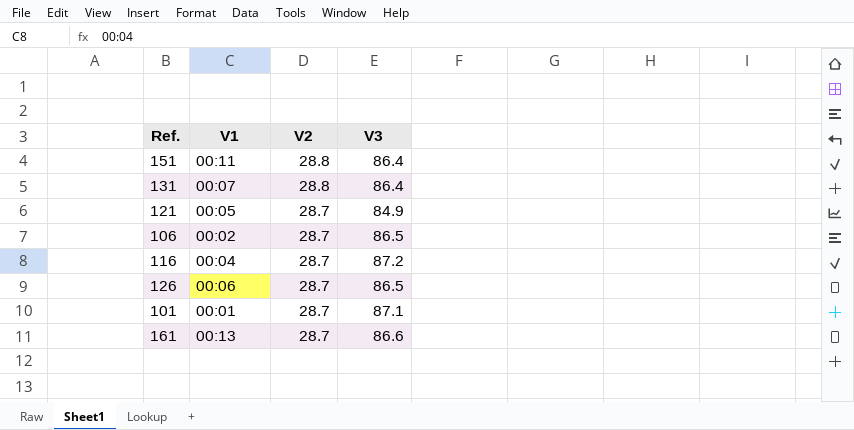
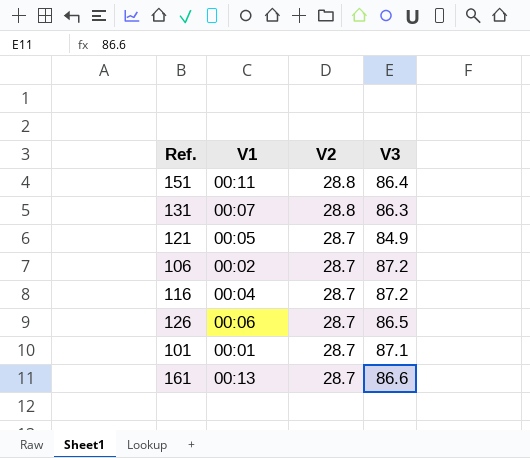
131 | V3: 86.4 -> 86.3
106 | V3: 86.5 -> 87.2

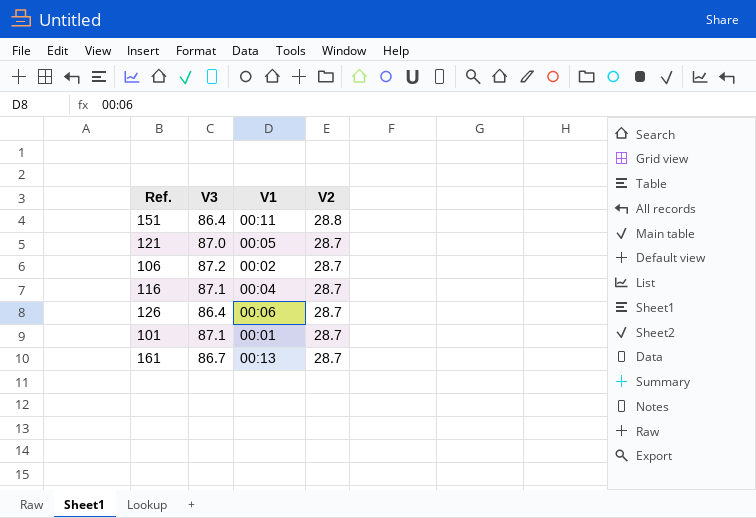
column V3 | position: 4 -> 2
row 131: 00:07 | 28.8 | 86.3 -> none
121 | V3: 84.9 -> 87.0
116 | V3: 87.2 -> 87.1
126 | V3: 86.5 -> 86.4
161 | V3: 86.6 -> 86.7

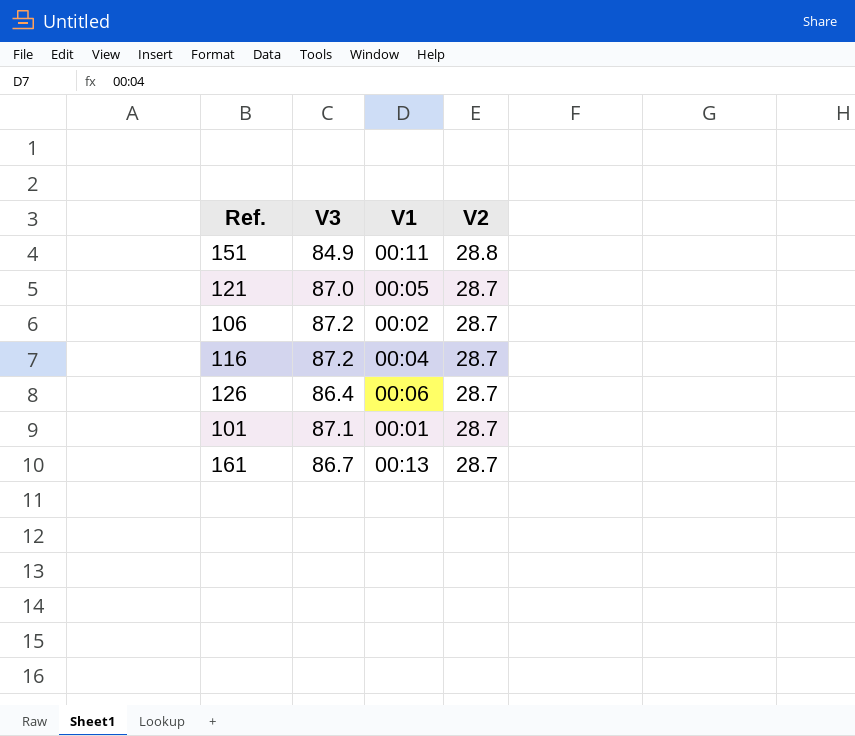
151 | V3: 86.4 -> 84.9
116 | V3: 87.1 -> 87.2

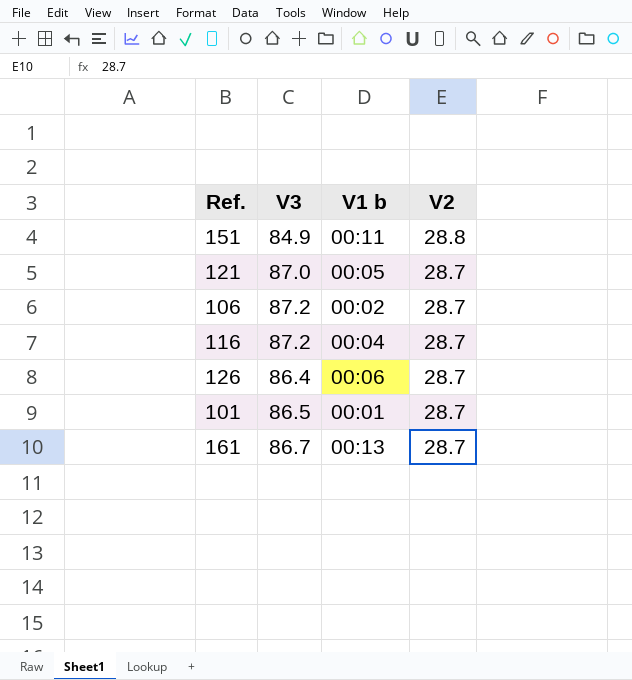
column name: V1 -> V1 b
101 | V3: 87.1 -> 86.5

